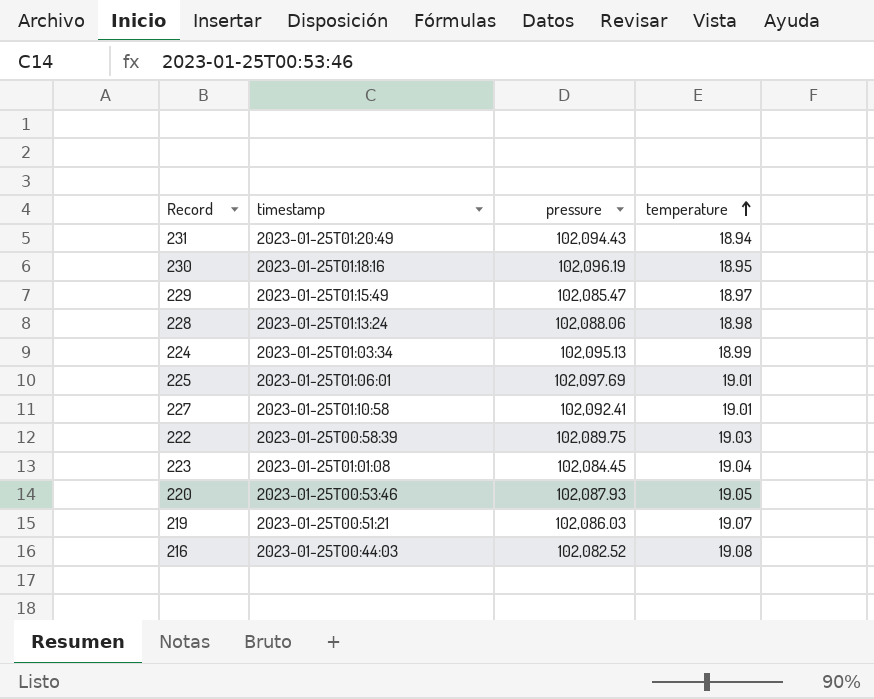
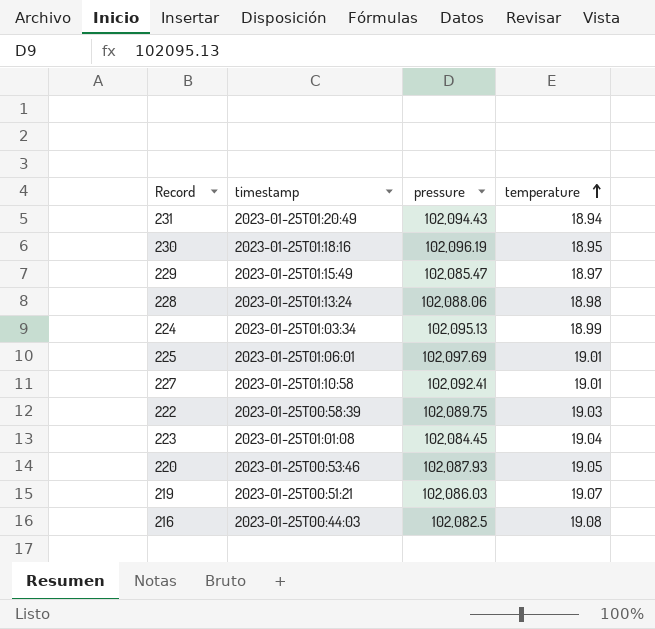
216 | pressure: 102,082.52 -> 102,082.5

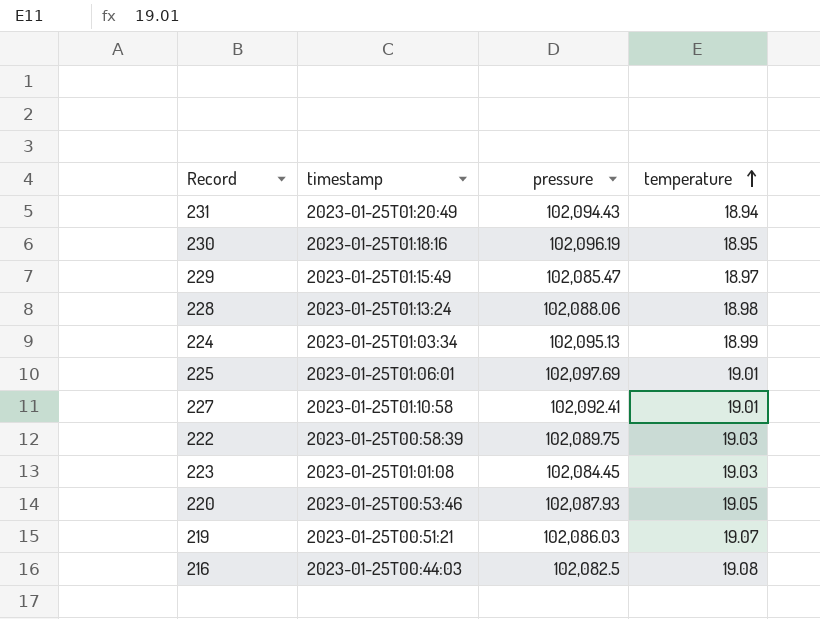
223 | temperature: 19.04 -> 19.03

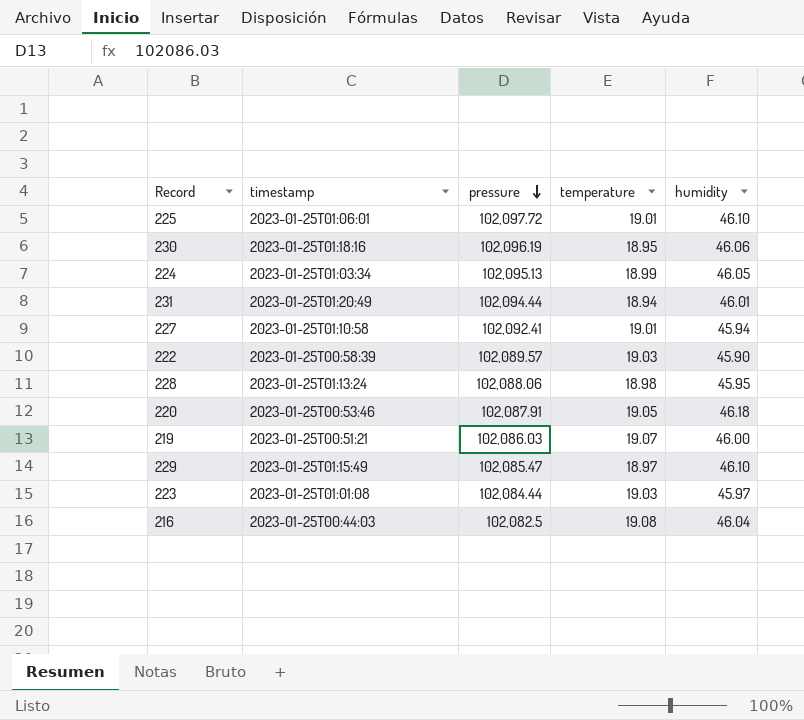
row order: temperature ascending -> pressure descending
column humidity | position: none -> 5
225 | pressure: 102,097.69 -> 102,097.72
231 | pressure: 102,094.43 -> 102,094.44
222 | pressure: 102,089.75 -> 102,089.57
220 | pressure: 102,087.93 -> 102,087.91
223 | pressure: 102,084.45 -> 102,084.44

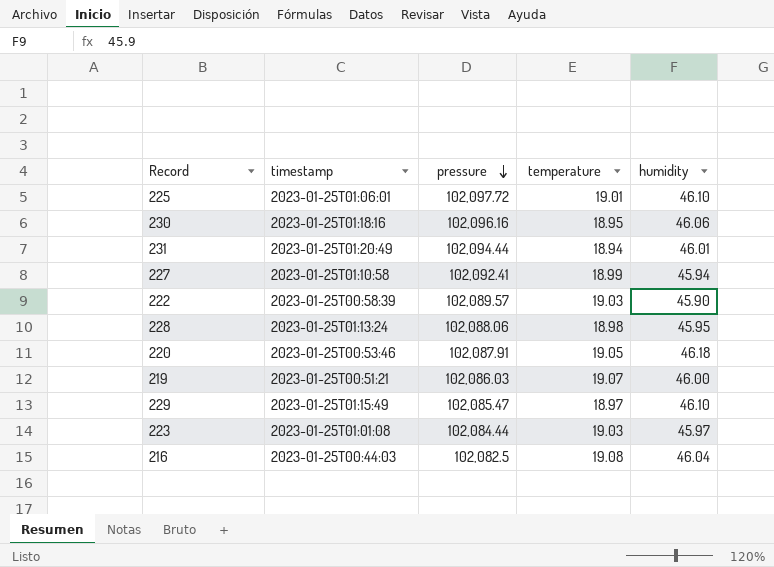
row 224: 2023-01-25T01:03:34 | 102,095.13 | 18.99 | 46.05 -> none
230 | pressure: 102,096.19 -> 102,096.16
227 | temperature: 19.01 -> 18.99

